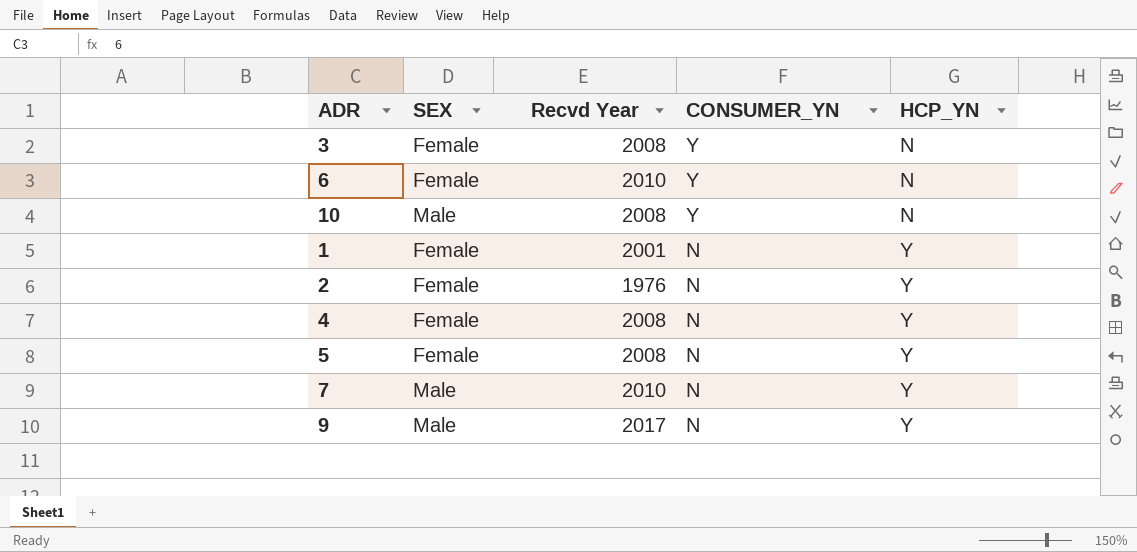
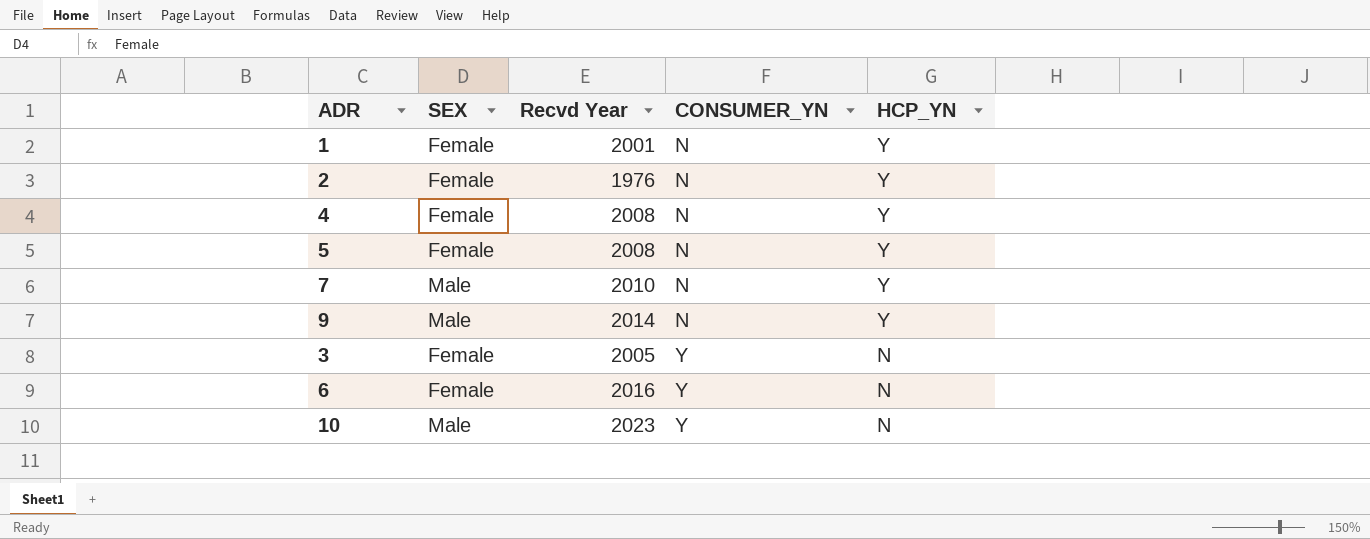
row order: CONSUMER_YN descending -> CONSUMER_YN ascending
9 | Recvd Year: 2017 -> 2014
3 | Recvd Year: 2008 -> 2005
6 | Recvd Year: 2010 -> 2016
10 | Recvd Year: 2008 -> 2023

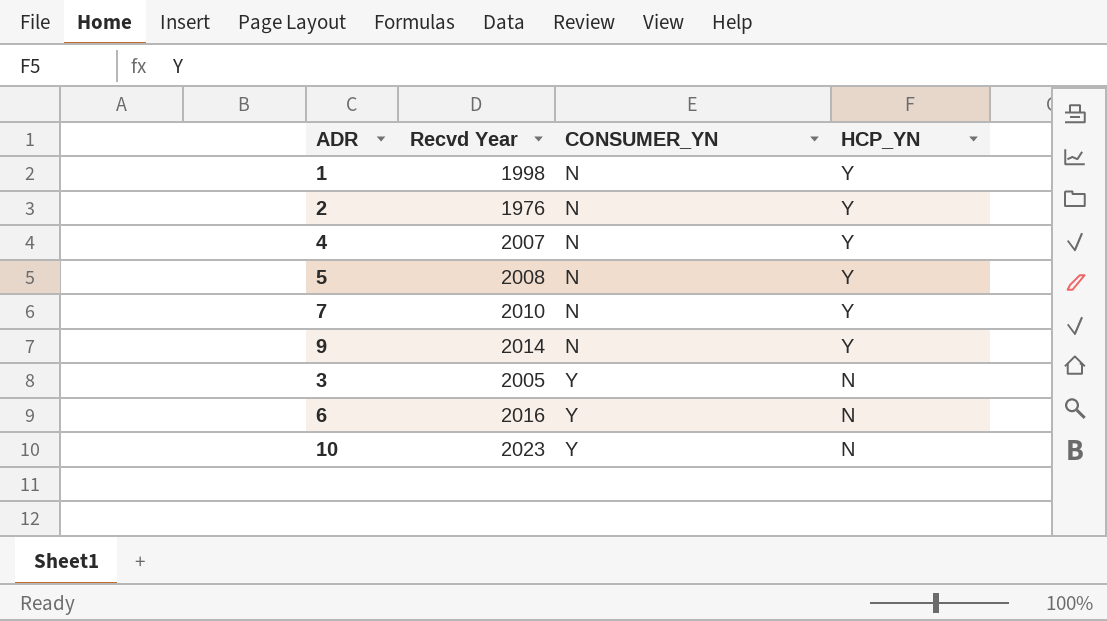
column SEX | position: 2 -> none
1 | Recvd Year: 2001 -> 1998
4 | Recvd Year: 2008 -> 2007

